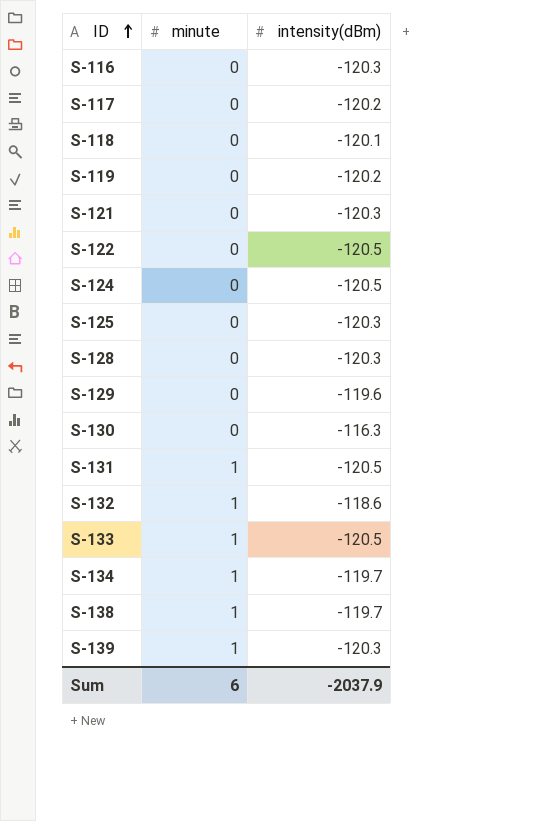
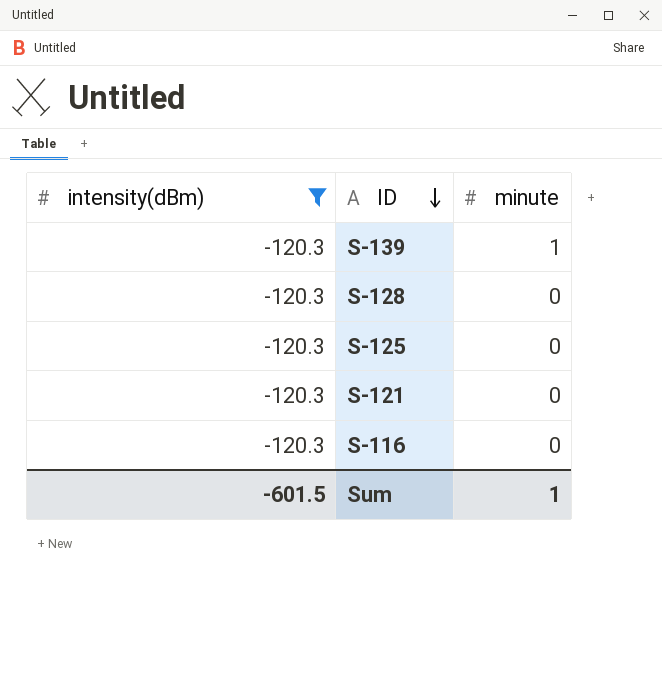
filter: none -> intensity(dBm) = -120.3
row order: ID ascending -> ID descending
column intensity(dBm) | position: 3 -> 1
Sum | intensity(dBm): -2037.9 -> -601.5
Sum | minute: 6 -> 1

